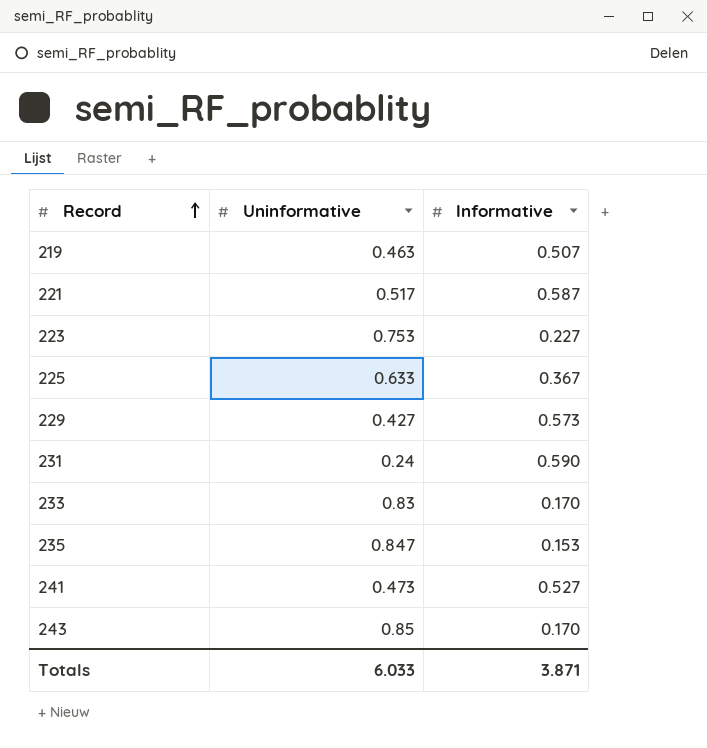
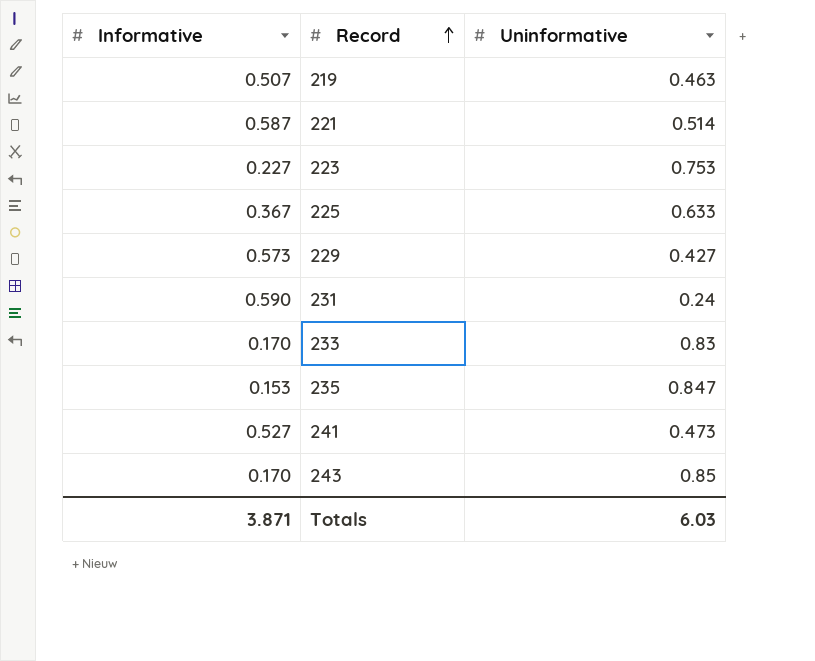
column Informative | position: 3 -> 1
221 | Uninformative: 0.517 -> 0.514
Totals | Uninformative: 6.033 -> 6.03

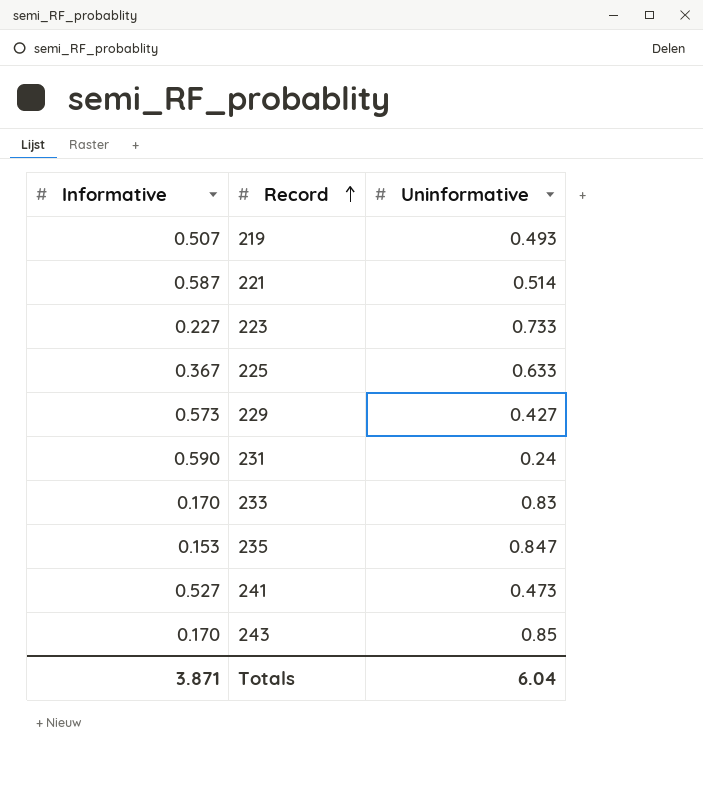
219 | Uninformative: 0.463 -> 0.493
223 | Uninformative: 0.753 -> 0.733
Totals | Uninformative: 6.03 -> 6.04

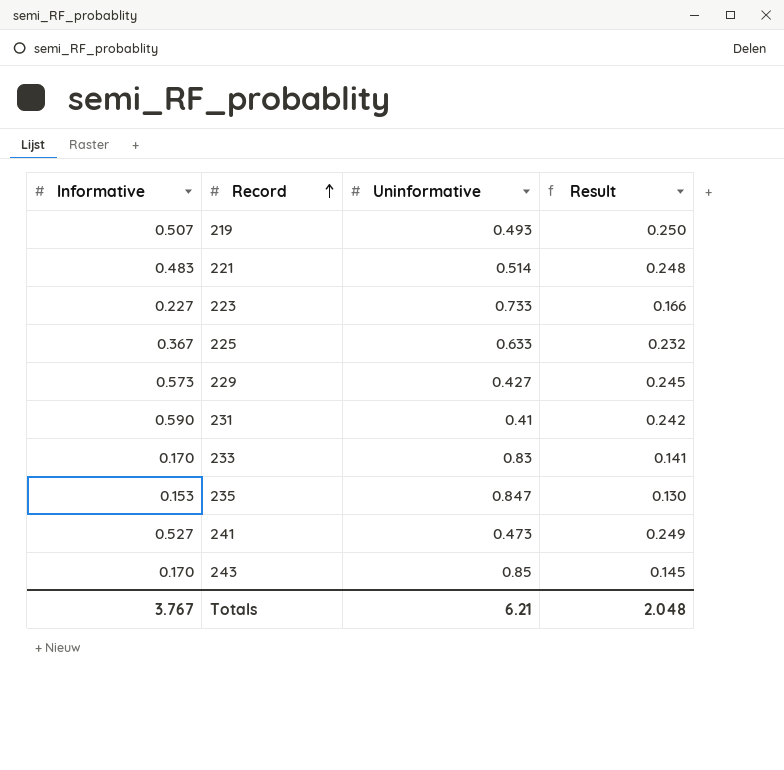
column Result | formula: none -> [Informative] * [Uninformative]
221 | Informative: 0.587 -> 0.483
231 | Uninformative: 0.24 -> 0.41
Totals | Informative: 3.871 -> 3.767
Totals | Uninformative: 6.04 -> 6.21

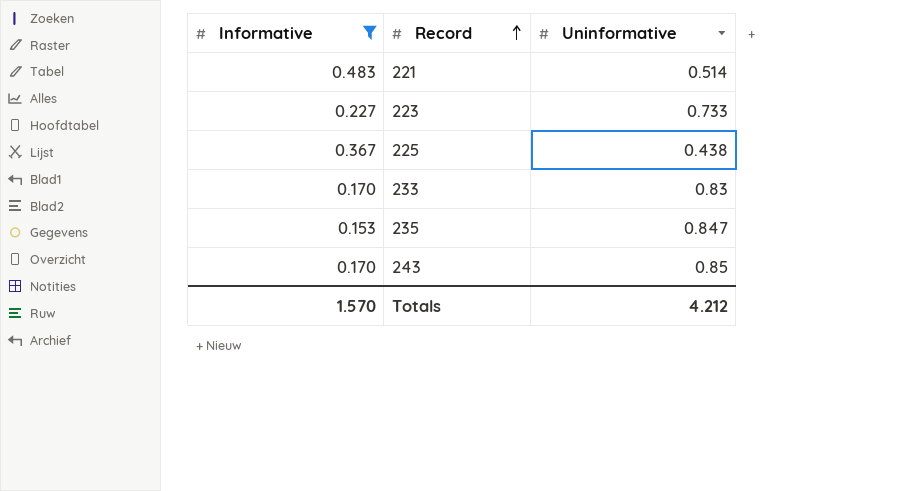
filter: none -> Informative <= 0.483
column Result | formula: [Informative] * [Uninformative] -> none
225 | Uninformative: 0.633 -> 0.438
Totals | Informative: 3.767 -> 1.570
Totals | Uninformative: 6.21 -> 4.212

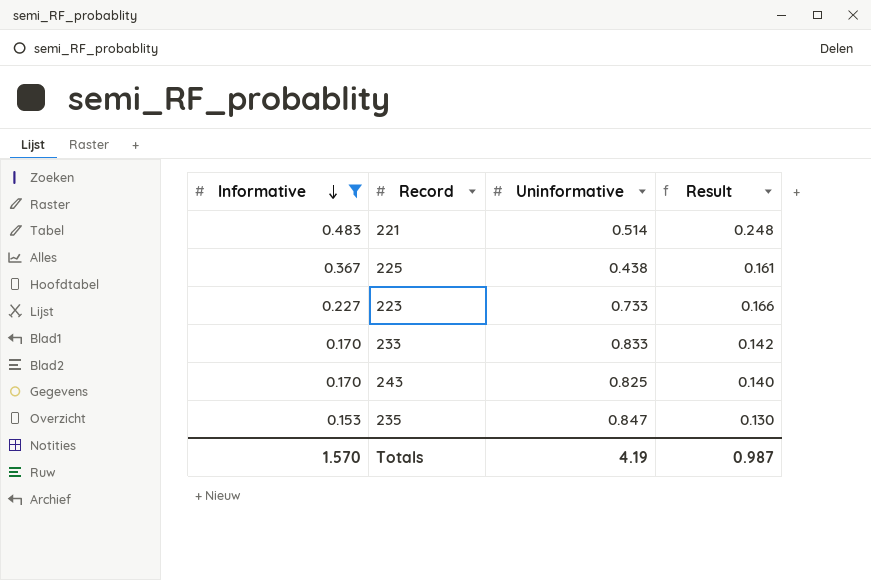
row order: Record ascending -> Informative descending
column Result | formula: none -> [Informative] * [Uninformative]
233 | Uninformative: 0.83 -> 0.833
243 | Uninformative: 0.85 -> 0.825
Totals | Uninformative: 4.212 -> 4.19

